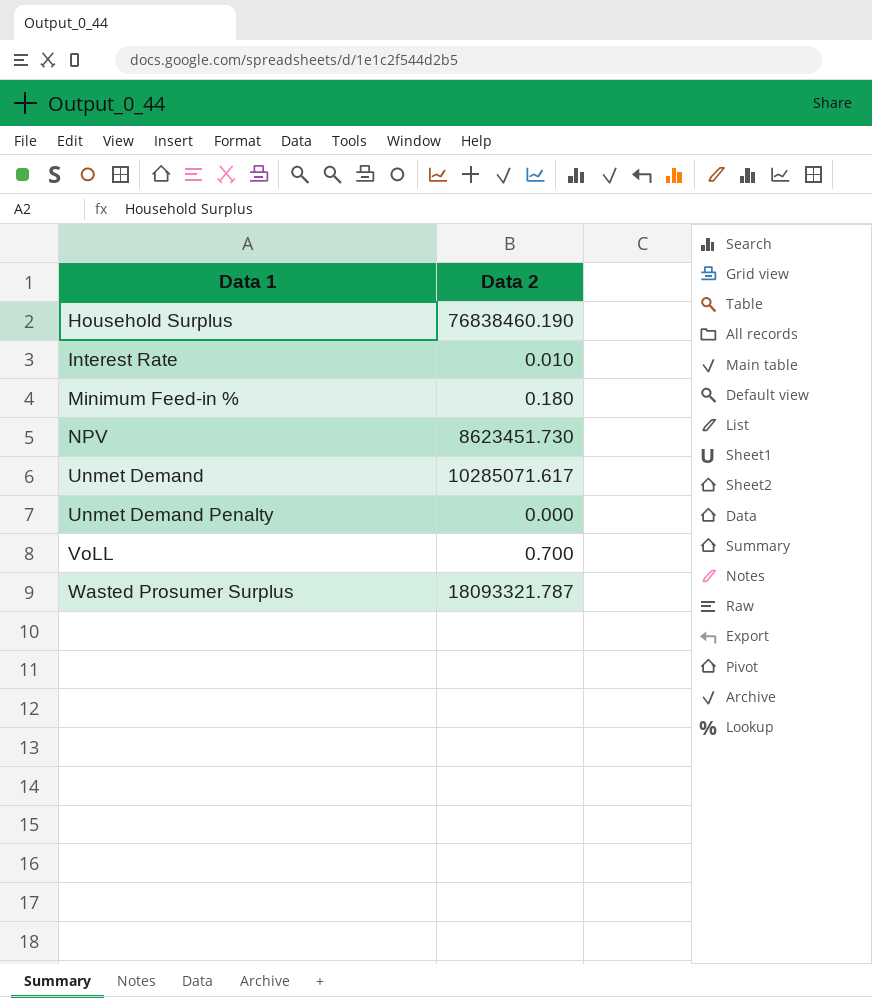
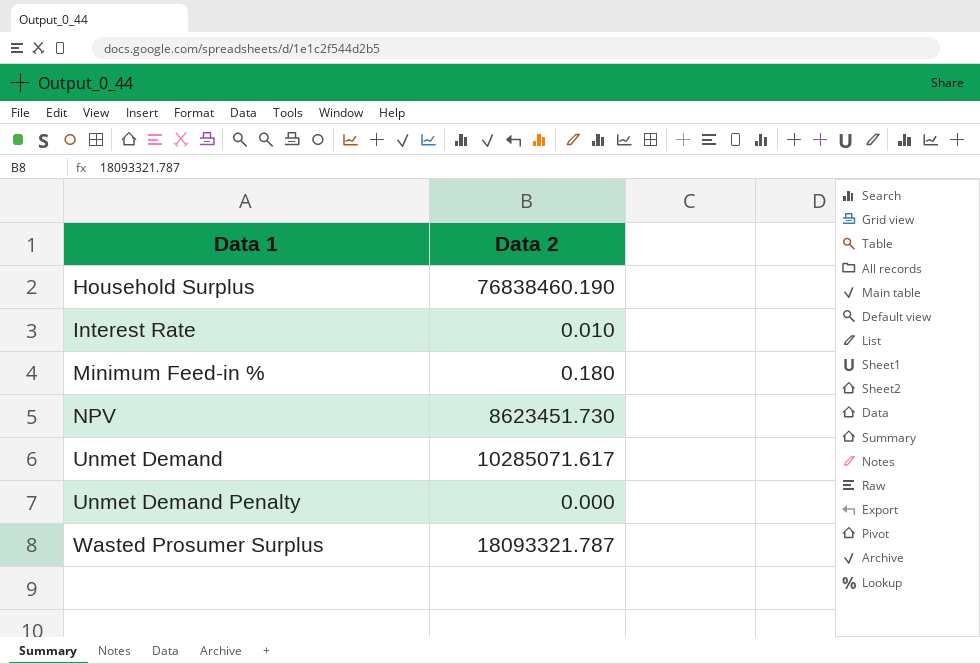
row VoLL: 0.700 -> none

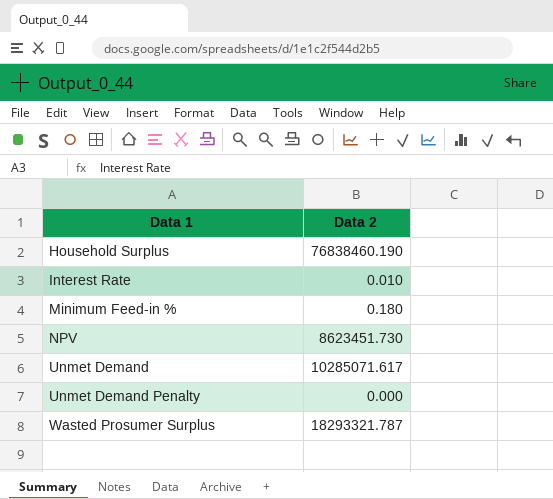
Wasted Prosumer Surplus | Data 2: 18093321.787 -> 18293321.787

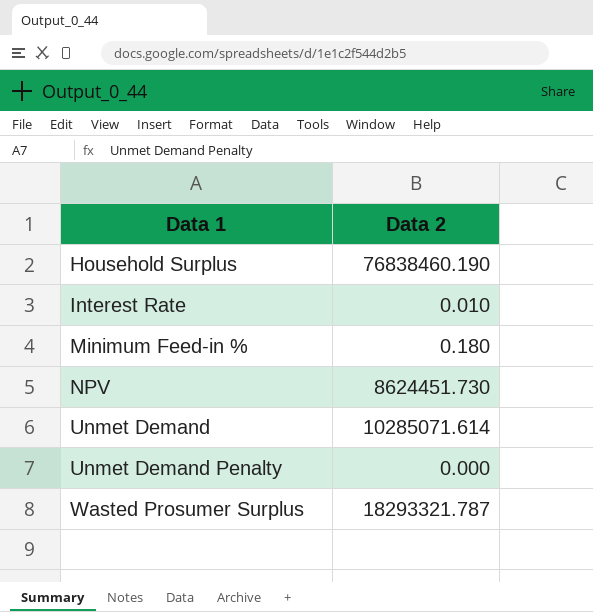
NPV | Data 2: 8623451.730 -> 8624451.730
Unmet Demand | Data 2: 10285071.617 -> 10285071.614

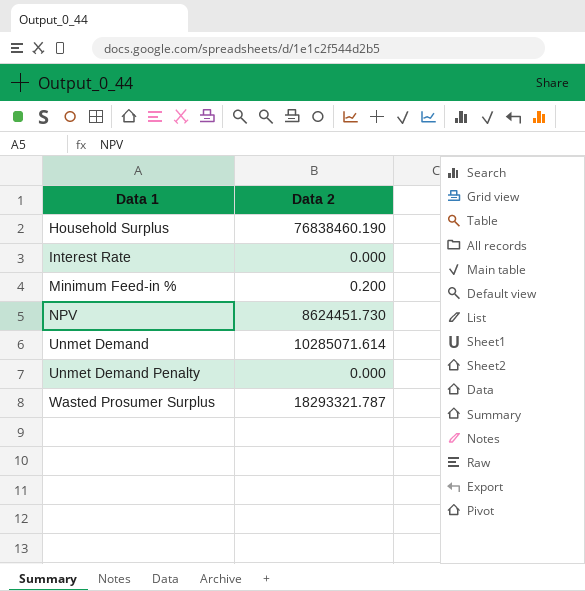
Interest Rate | Data 2: 0.010 -> 0.000
Minimum Feed-in % | Data 2: 0.180 -> 0.200

